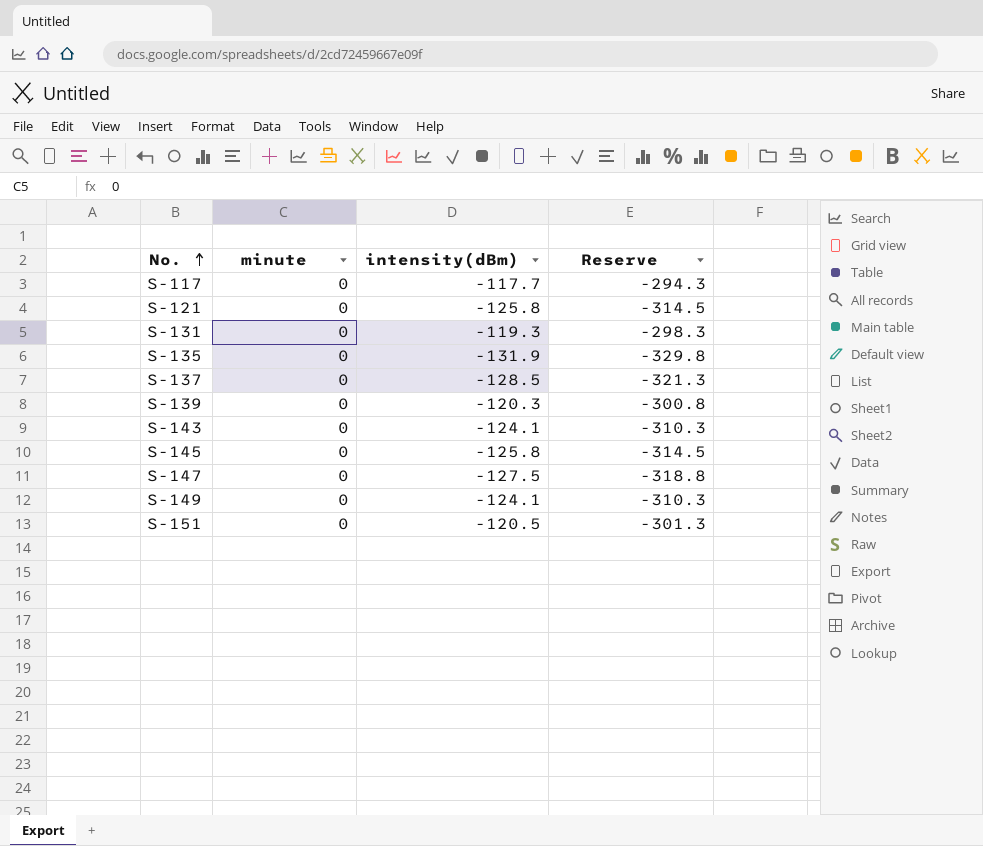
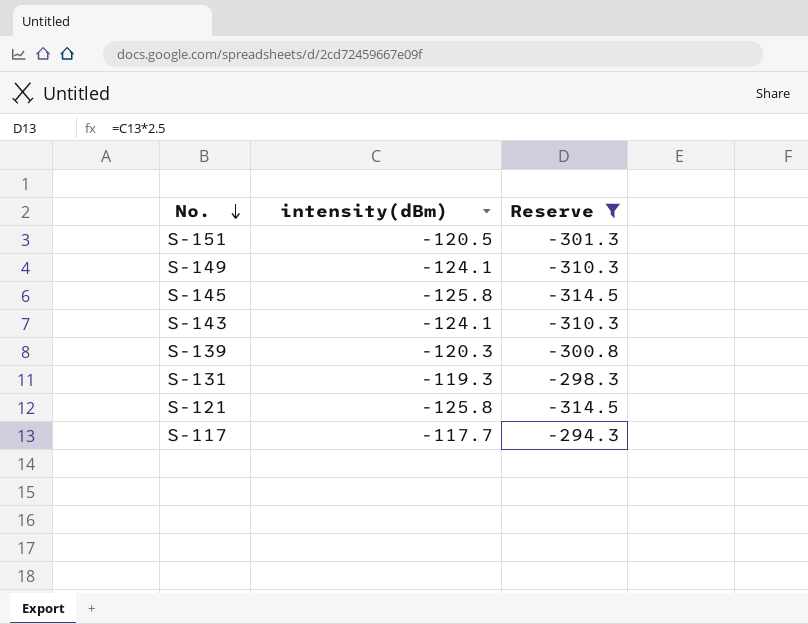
filter: none -> Reserve >= -314.5
row order: No. ascending -> No. descending
column minute | position: 2 -> none

